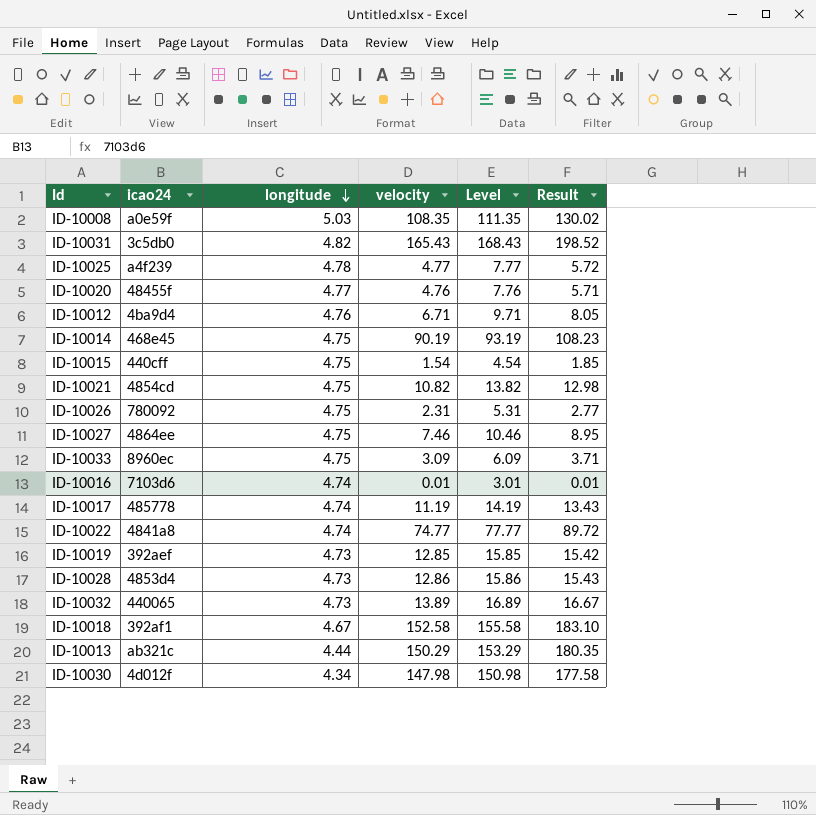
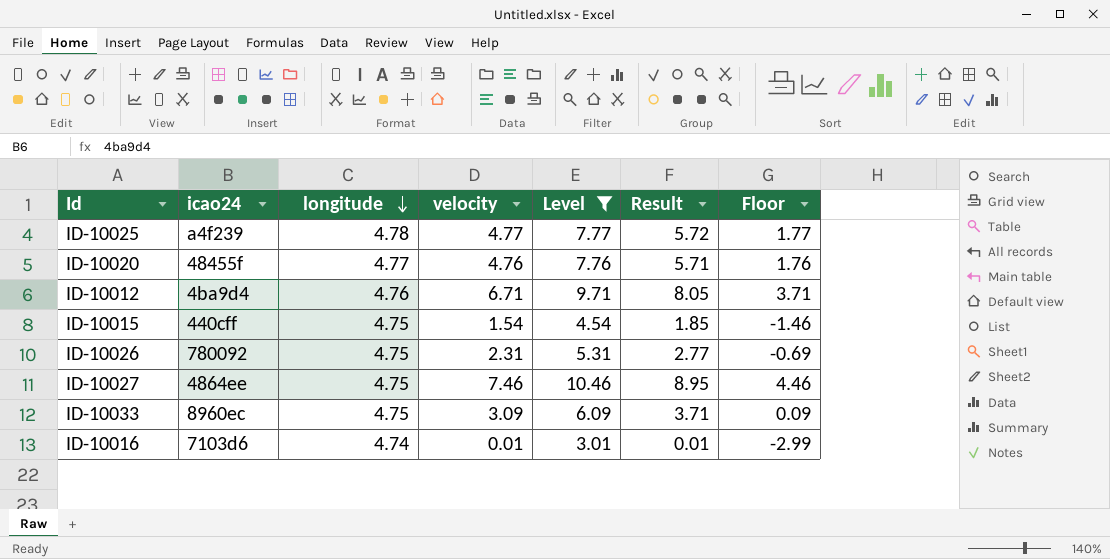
filter: none -> Level <= 10.46
column Floor | formula: none -> [velocity] - 3

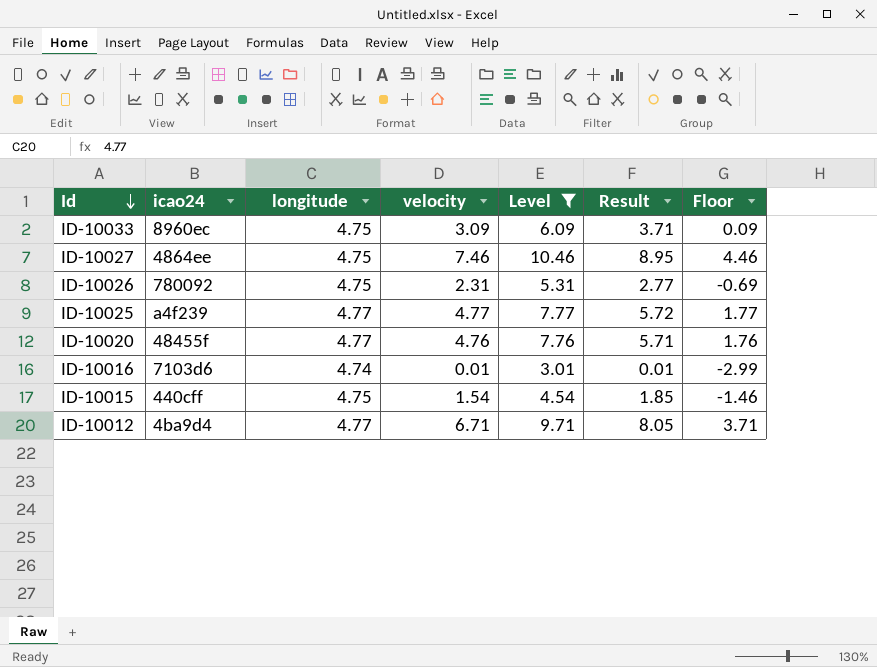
row order: longitude descending -> Id descending
ID-10025 | longitude: 4.78 -> 4.77
ID-10012 | longitude: 4.76 -> 4.77

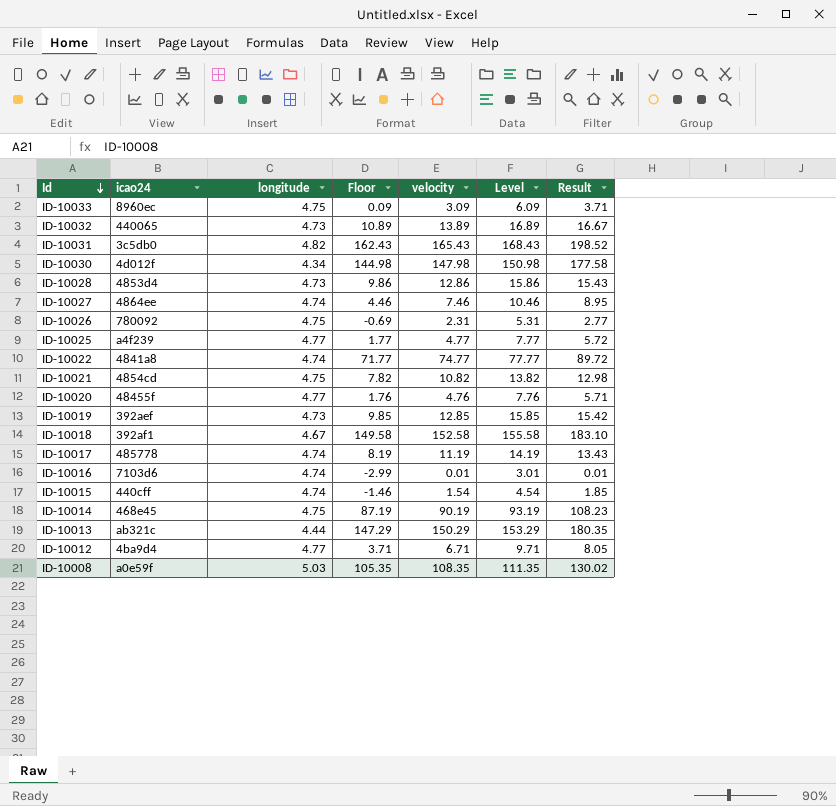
filter: Level <= 10.46 -> none
column Floor | position: 7 -> 4
ID-10027 | longitude: 4.75 -> 4.74
ID-10015 | longitude: 4.75 -> 4.74

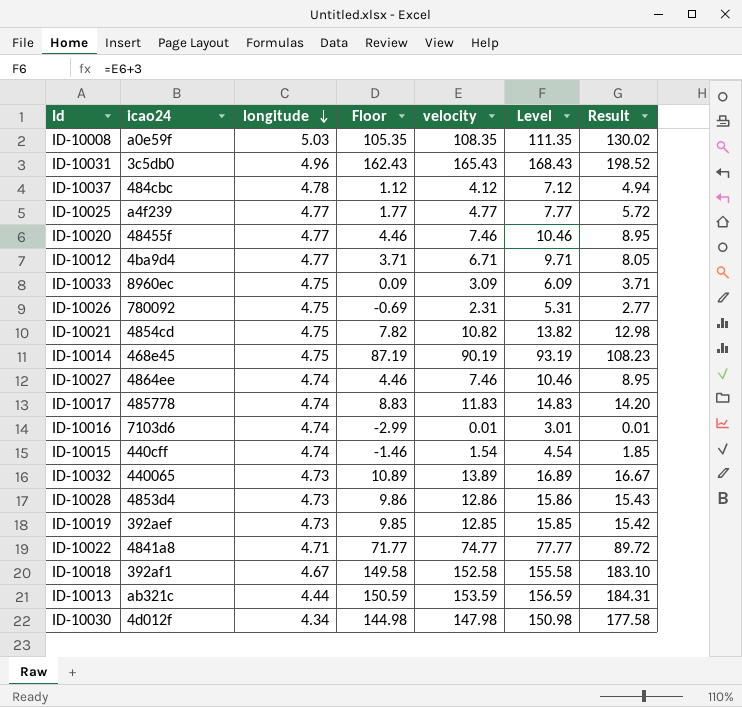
row order: Id descending -> longitude descending
ID-10031 | longitude: 4.82 -> 4.96
row ID-10037: none -> 484cbc | 4.78 | 1.12 | 4.12 | 7.12 | 4.94
ID-10020 | Floor: 1.76 -> 4.46
ID-10020 | velocity: 4.76 -> 7.46
ID-10020 | Level: 7.76 -> 10.46
ID-10020 | Result: 5.71 -> 8.95
ID-10017 | Floor: 8.19 -> 8.83
ID-10017 | velocity: 11.19 -> 11.83
ID-10017 | Level: 14.19 -> 14.83
ID-10017 | Result: 13.43 -> 14.20
ID-10022 | longitude: 4.74 -> 4.71
ID-10013 | Floor: 147.29 -> 150.59
ID-10013 | velocity: 150.29 -> 153.59
ID-10013 | Level: 153.29 -> 156.59
ID-10013 | Result: 180.35 -> 184.31

